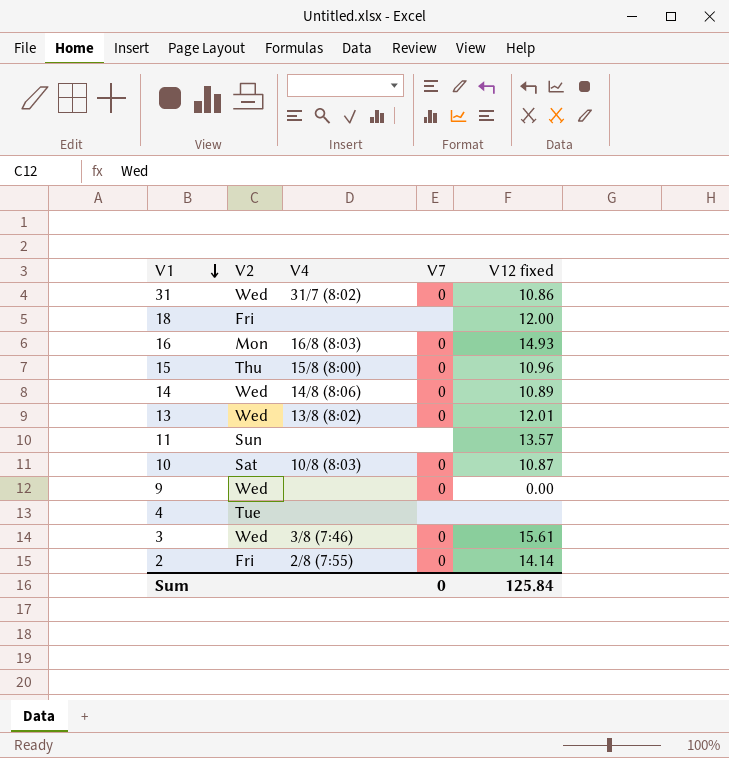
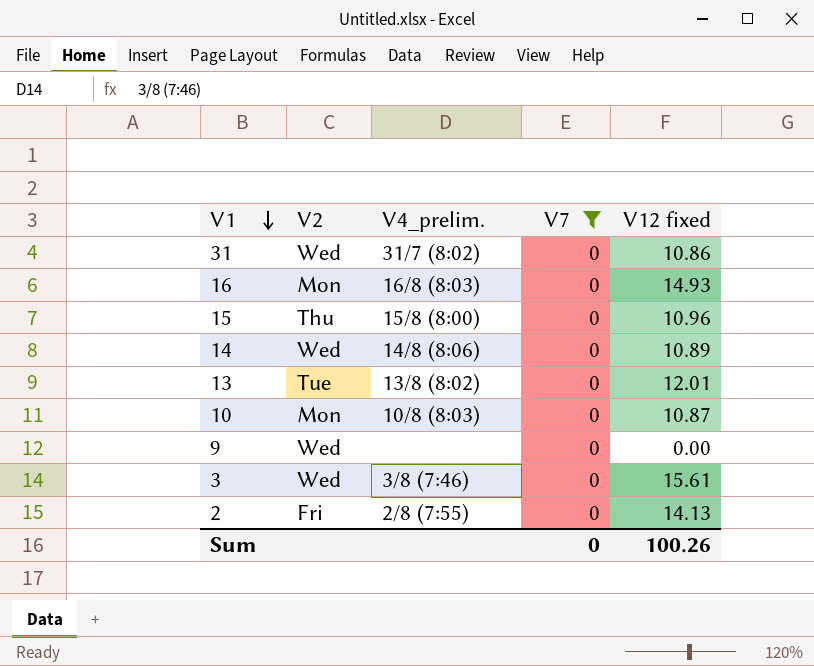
filter: none -> V7 = 0
column name: V4 -> V4_prelim.
13 | V2: Wed -> Tue
10 | V2: Sat -> Mon
2 | V12 fixed: 14.14 -> 14.13
Sum | V12 fixed: 125.84 -> 100.26

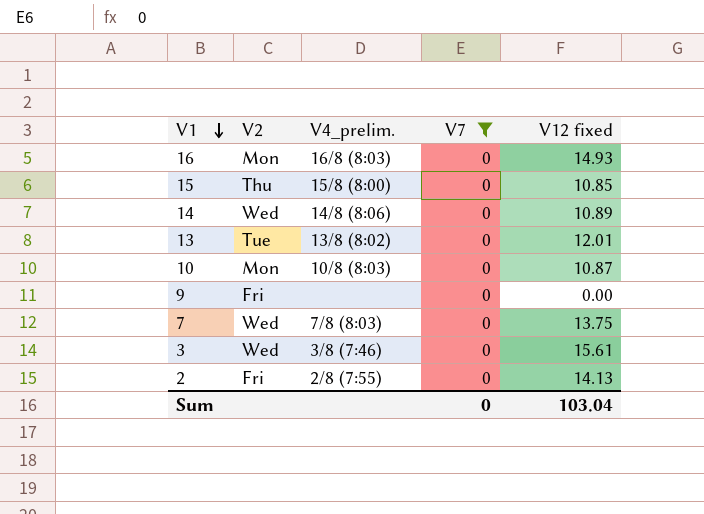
row 31: Wed | 31/7 (8:02) | 0 | 10.86 -> none
15 | V12 fixed: 10.96 -> 10.85
9 | V2: Wed -> Fri
row 7: none -> Wed | 7/8 (8:03) | 0 | 13.75
Sum | V12 fixed: 100.26 -> 103.04

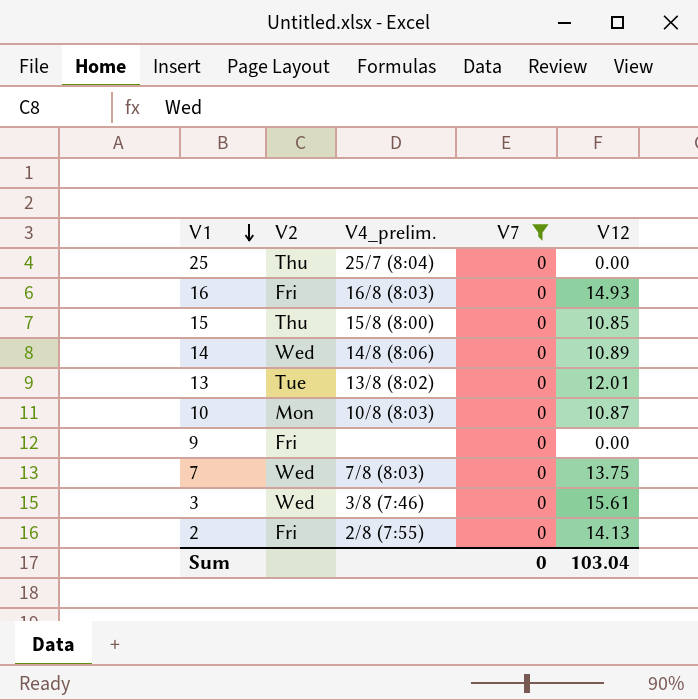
column name: V12 fixed -> V12
row 25: none -> Thu | 25/7 (8:04) | 0 | 0.00
16 | V2: Mon -> Fri

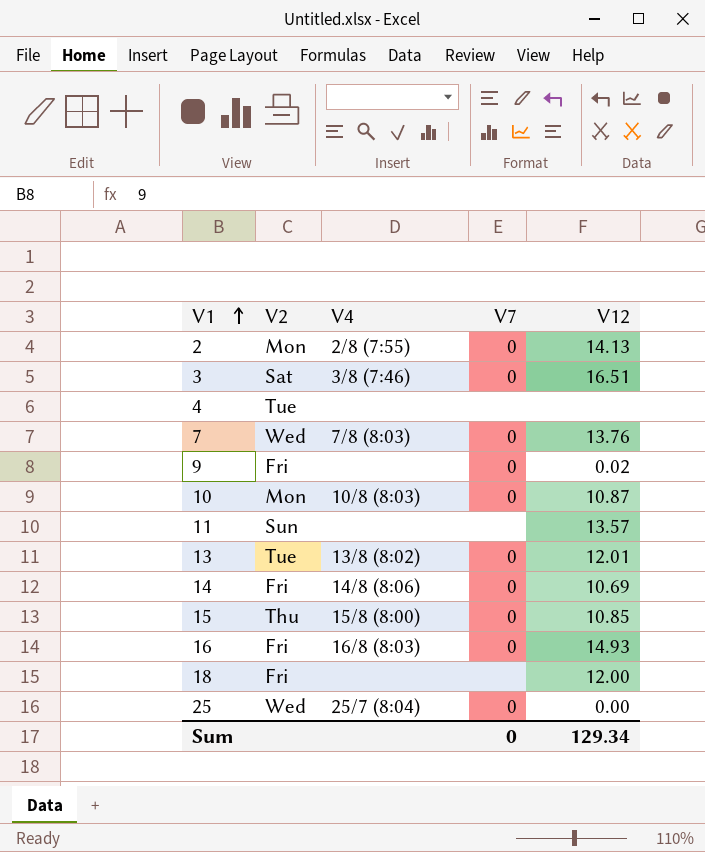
filter: V7 = 0 -> none
row order: V1 descending -> V1 ascending
column name: V4_prelim. -> V4
2 | V2: Fri -> Mon
3 | V2: Wed -> Sat
3 | V12: 15.61 -> 16.51
7 | V12: 13.75 -> 13.76
9 | V12: 0.00 -> 0.02
14 | V2: Wed -> Fri
14 | V12: 10.89 -> 10.69
25 | V2: Thu -> Wed
Sum | V12: 103.04 -> 129.34

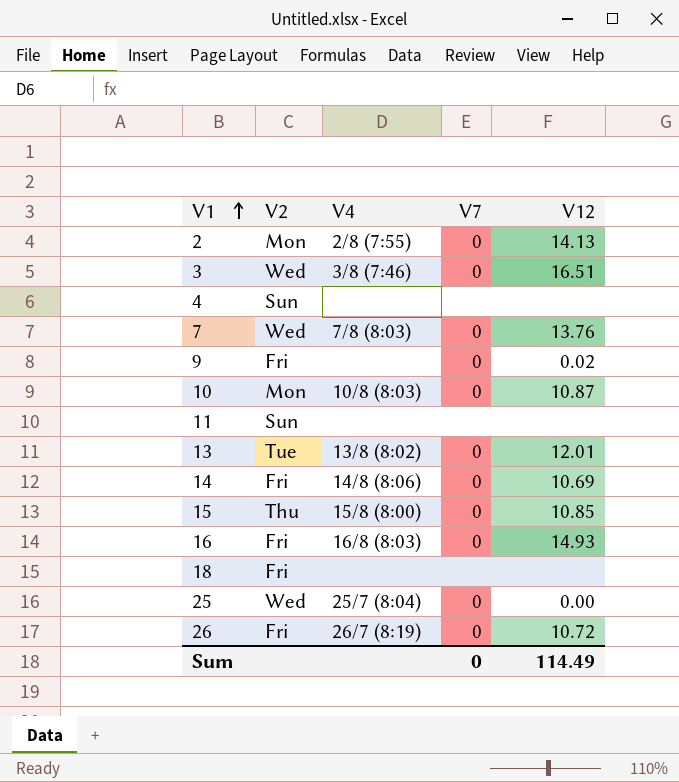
3 | V2: Sat -> Wed
4 | V2: Tue -> Sun
11 | V12: 13.57 -> none
18 | V12: 12.00 -> none
row 26: none -> Fri | 26/7 (8:19) | 0 | 10.72
Sum | V12: 129.34 -> 114.49

